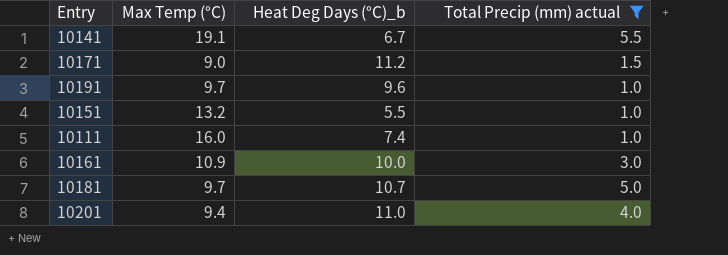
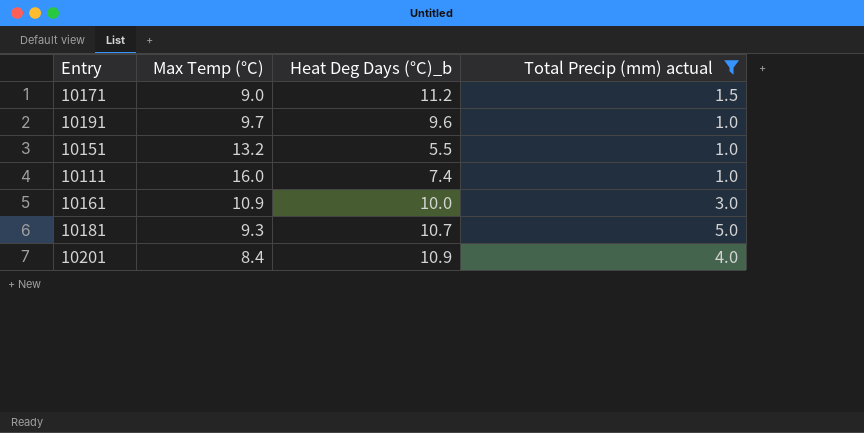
row 10141: 19.1 | 6.7 | 5.5 -> none
10181 | Max Temp (°C): 9.7 -> 9.3
10201 | Max Temp (°C): 9.4 -> 8.4
10201 | Heat Deg Days (°C)_b: 11.0 -> 10.9

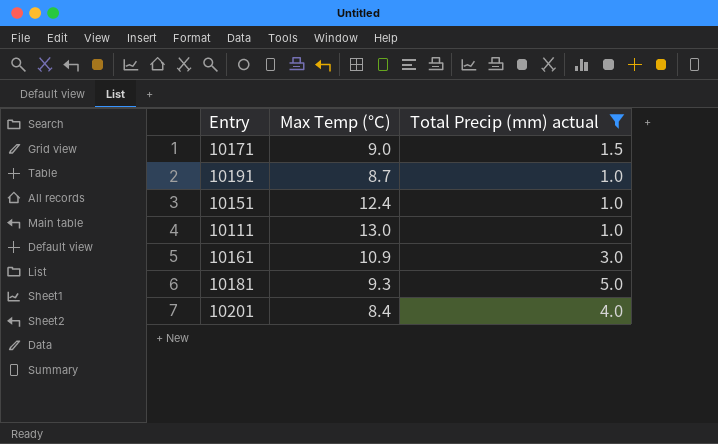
column Heat Deg Days (°C)_b | position: 3 -> none
10191 | Max Temp (°C): 9.7 -> 8.7
10151 | Max Temp (°C): 13.2 -> 12.4
10111 | Max Temp (°C): 16.0 -> 13.0

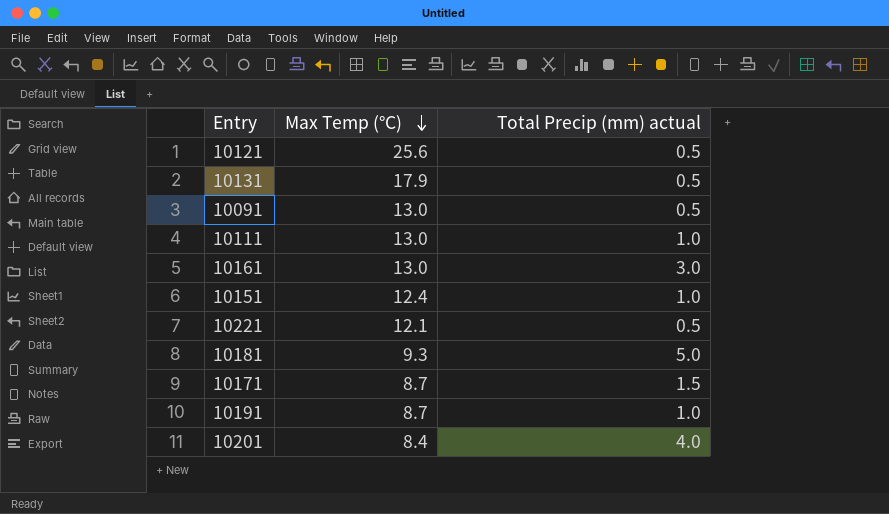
filter: Total Precip (mm) actual != 0.5 -> none
row order: none -> Max Temp (°C) descending
10161 | Max Temp (°C): 10.9 -> 13.0
10171 | Max Temp (°C): 9.0 -> 8.7

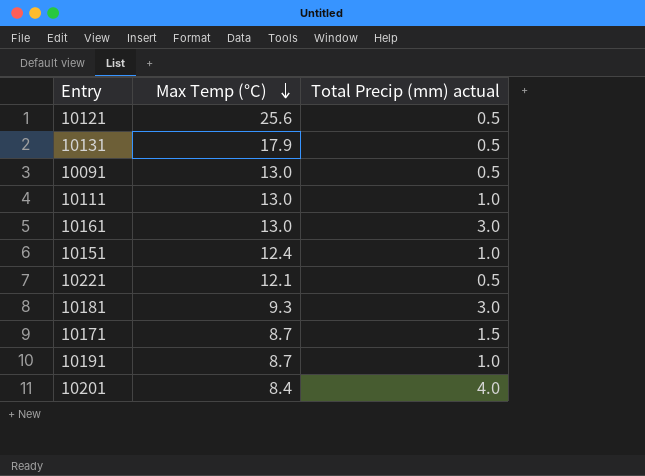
10181 | Total Precip (mm) actual: 5.0 -> 3.0

